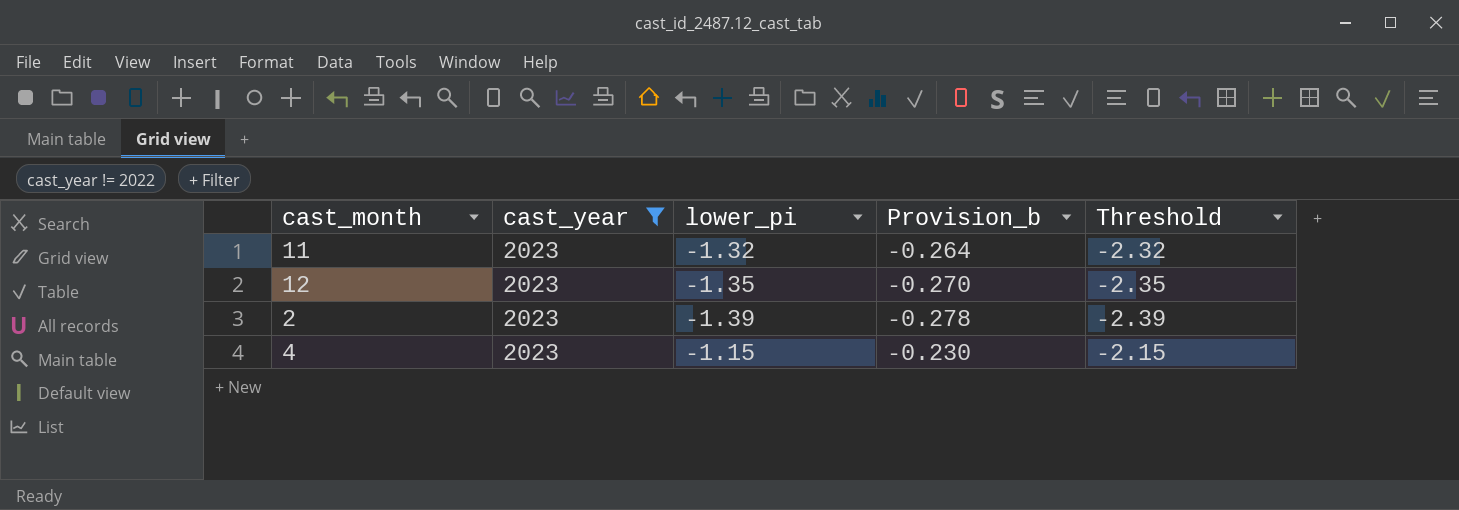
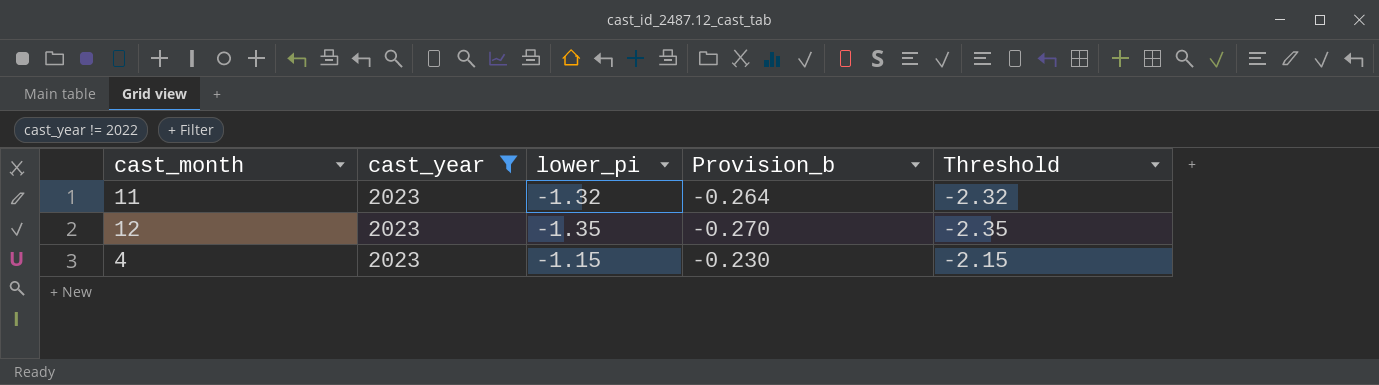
row 2: 2023 | -1.39 | -0.278 | -2.39 -> none

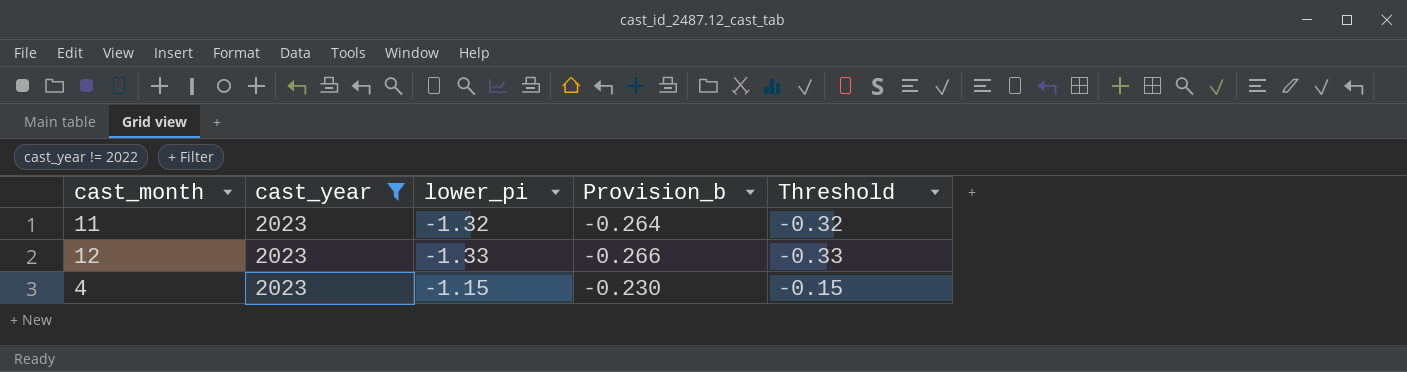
column Threshold | formula: [lower_pi] - 1 -> [lower_pi] + 1
12 | lower_pi: -1.35 -> -1.33
12 | Provision_b: -0.270 -> -0.266

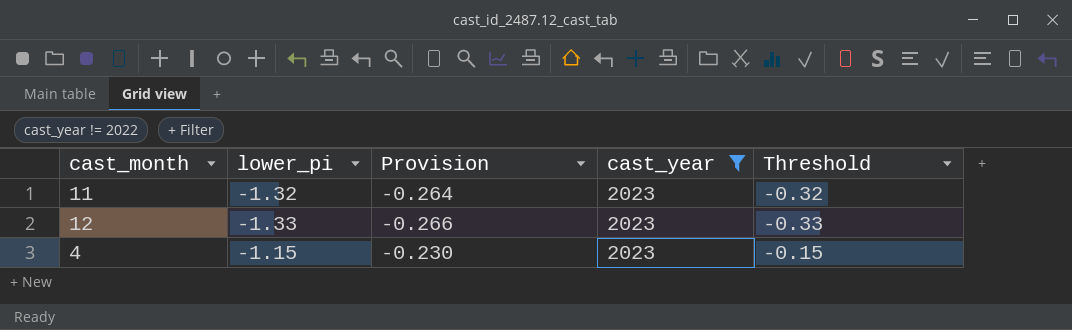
column name: Provision_b -> Provision
column cast_year | position: 2 -> 4

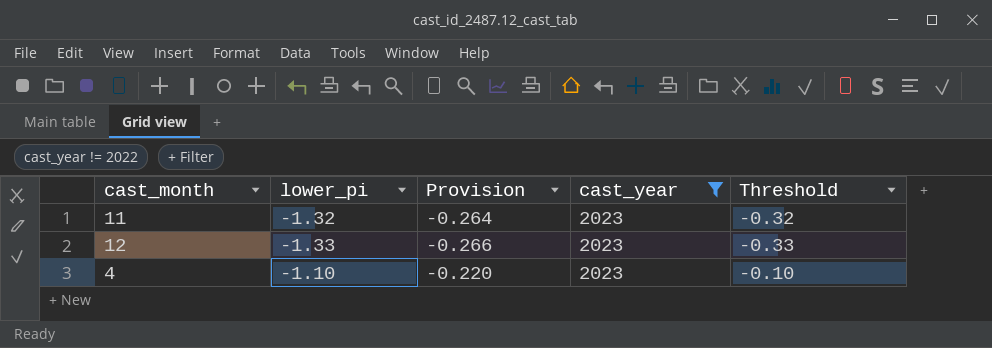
4 | lower_pi: -1.15 -> -1.10
4 | Provision: -0.230 -> -0.220
4 | Threshold: -0.15 -> -0.10

